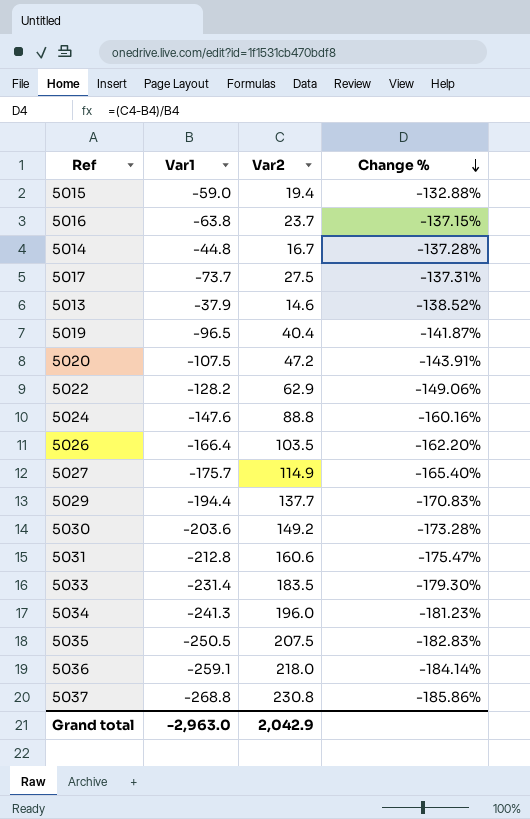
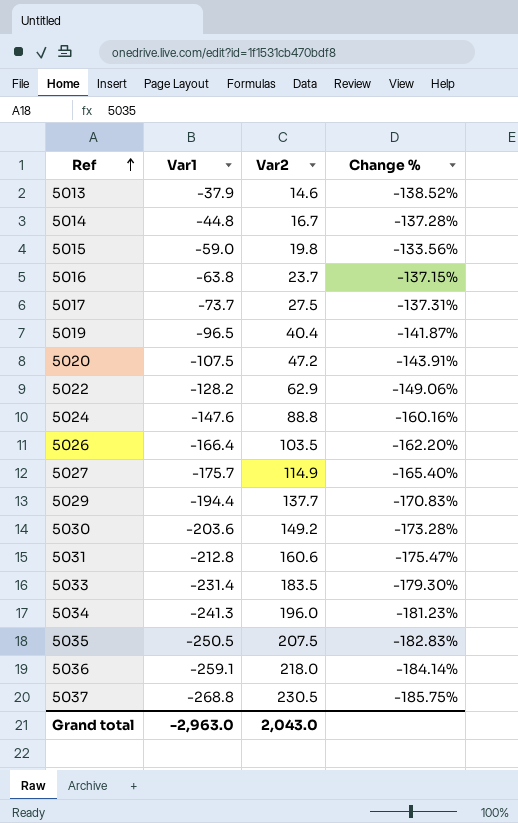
row order: Change % descending -> Ref ascending
5015 | Var2: 19.4 -> 19.8
5015 | Change %: -132.88% -> -133.56%
5037 | Var2: 230.8 -> 230.5
5037 | Change %: -185.86% -> -185.75%
Grand total | Var2: 2,042.9 -> 2,043.0

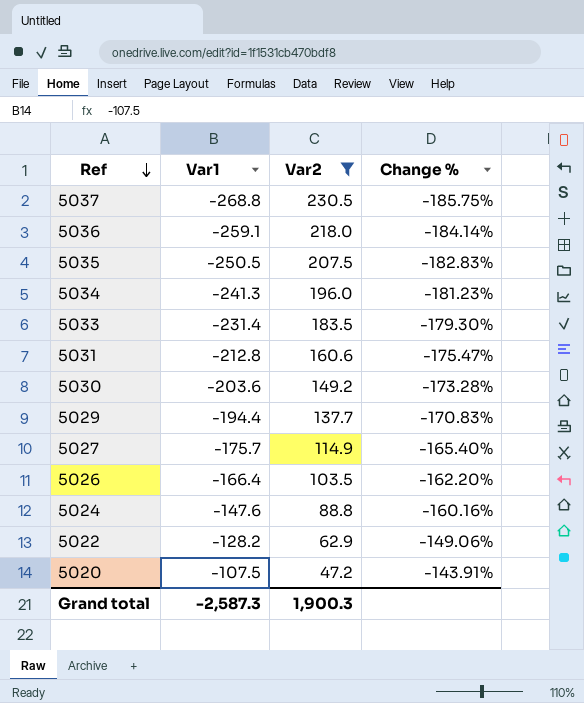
filter: none -> Var2 >= 47.2
row order: Ref ascending -> Ref descending
Grand total | Var1: -2,963.0 -> -2,587.3
Grand total | Var2: 2,043.0 -> 1,900.3

